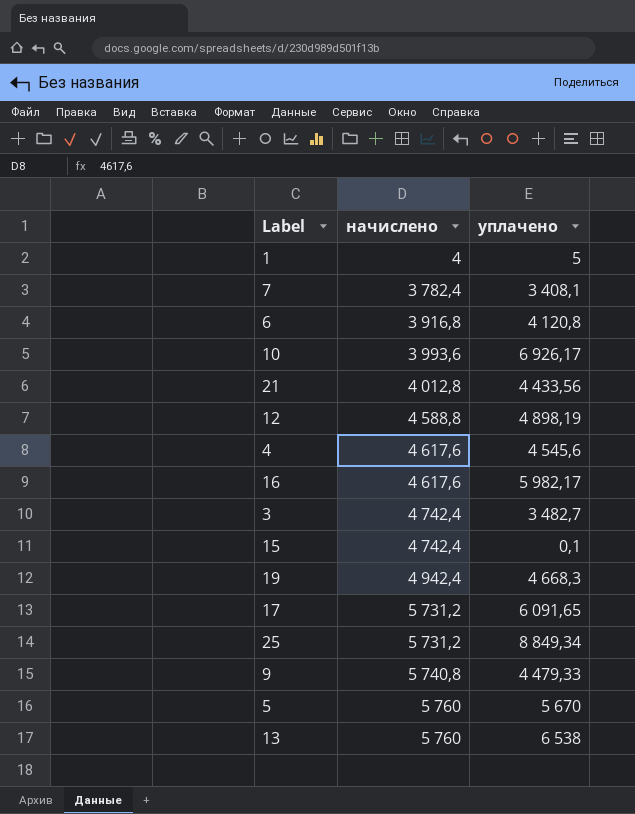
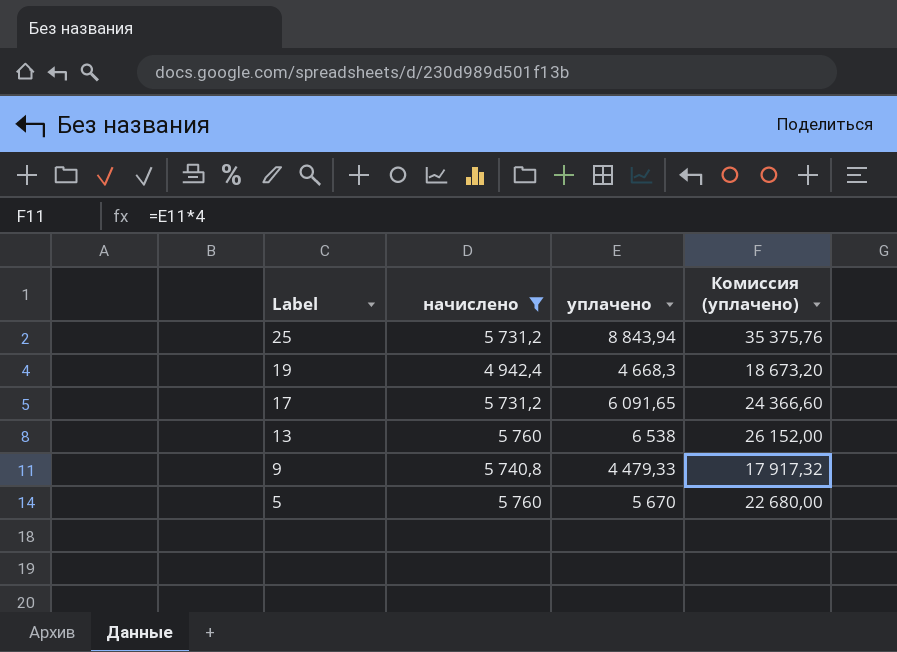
filter: none -> начислено >= 4 942,4
row order: начислено ascending -> Label descending
column Комиссия (уплачено) | formula: none -> [уплачено] * 4
25 | уплачено: 8 849,34 -> 8 843,94

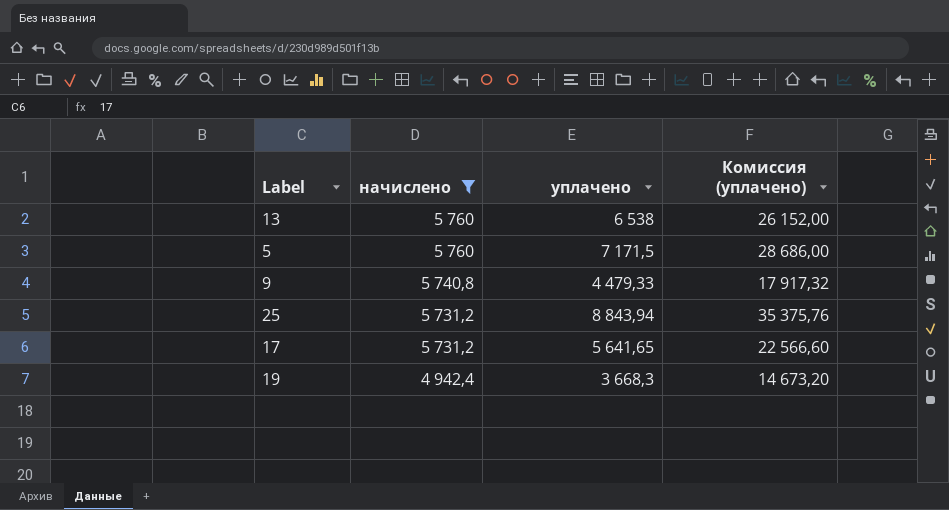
row order: Label descending -> начислено descending
5 | уплачено: 5 670 -> 7 171,5
5 | Комиссия (уплачено): 22 680,00 -> 28 686,00
17 | уплачено: 6 091,65 -> 5 641,65
17 | Комиссия (уплачено): 24 366,60 -> 22 566,60
19 | уплачено: 4 668,3 -> 3 668,3
19 | Комиссия (уплачено): 18 673,20 -> 14 673,20

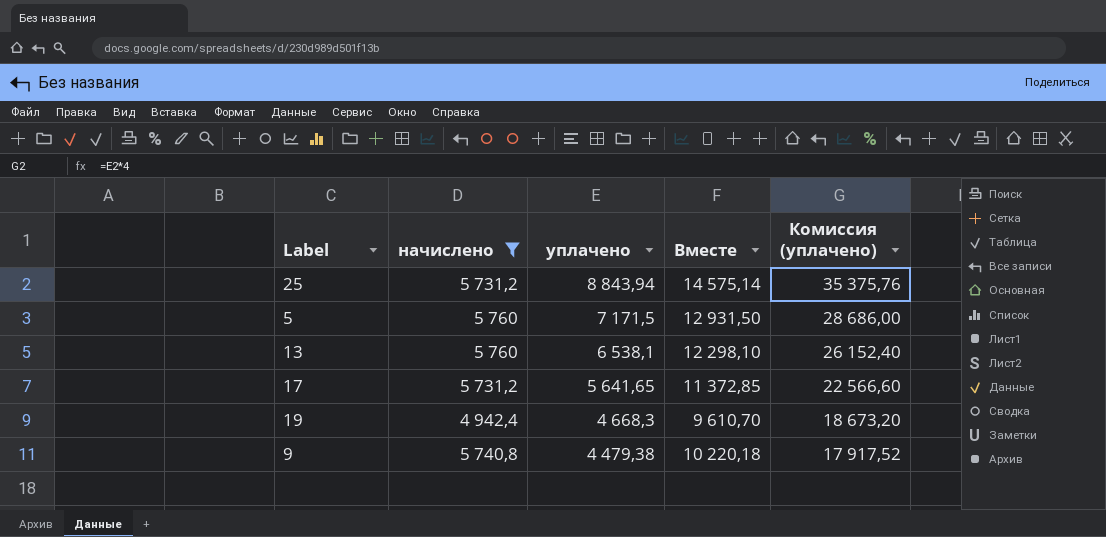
row order: начислено descending -> уплачено descending
column Вместе | formula: none -> [начислено] + [уплачено]
13 | уплачено: 6 538 -> 6 538,1
13 | Комиссия (уплачено): 26 152,00 -> 26 152,40
19 | уплачено: 3 668,3 -> 4 668,3
19 | Комиссия (уплачено): 14 673,20 -> 18 673,20
9 | уплачено: 4 479,33 -> 4 479,38
9 | Комиссия (уплачено): 17 917,32 -> 17 917,52

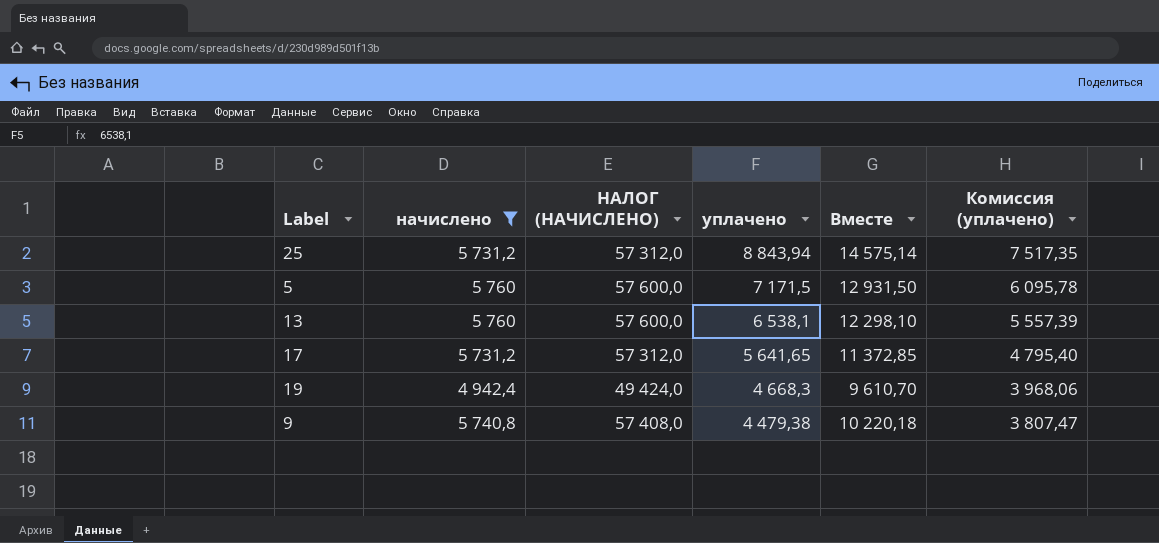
column НАЛОГ (НАЧИСЛЕНО) | formula: none -> [начислено] * 10
column Комиссия (уплачено) | formula: [уплачено] * 4 -> [уплачено] * 0,85

